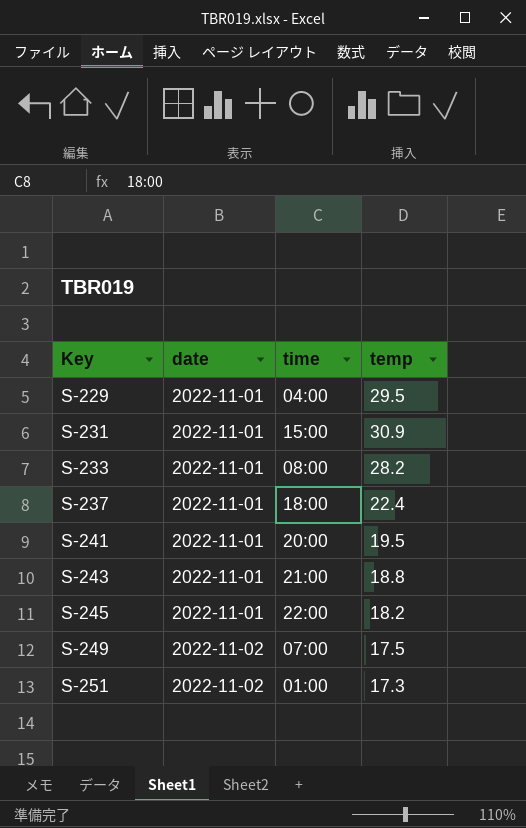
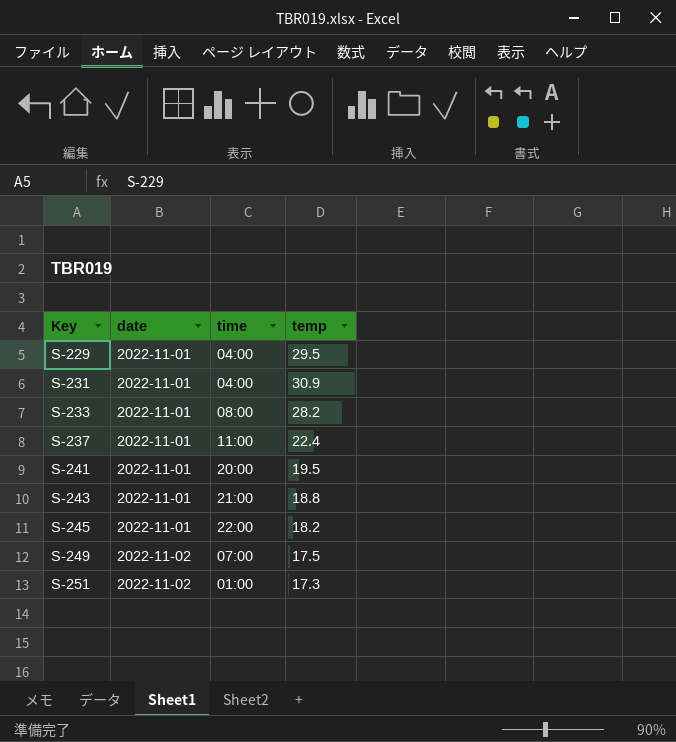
S-231 | time: 15:00 -> 04:00
S-237 | time: 18:00 -> 11:00

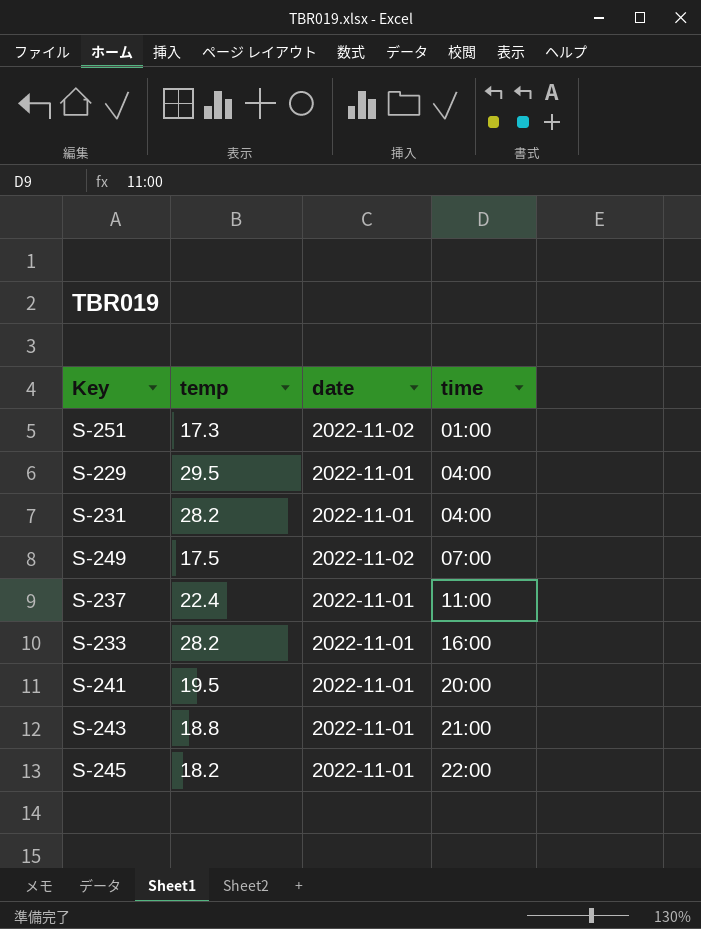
row order: Key ascending -> time ascending
column temp | position: 4 -> 2
S-231 | temp: 30.9 -> 28.2
S-233 | time: 08:00 -> 16:00

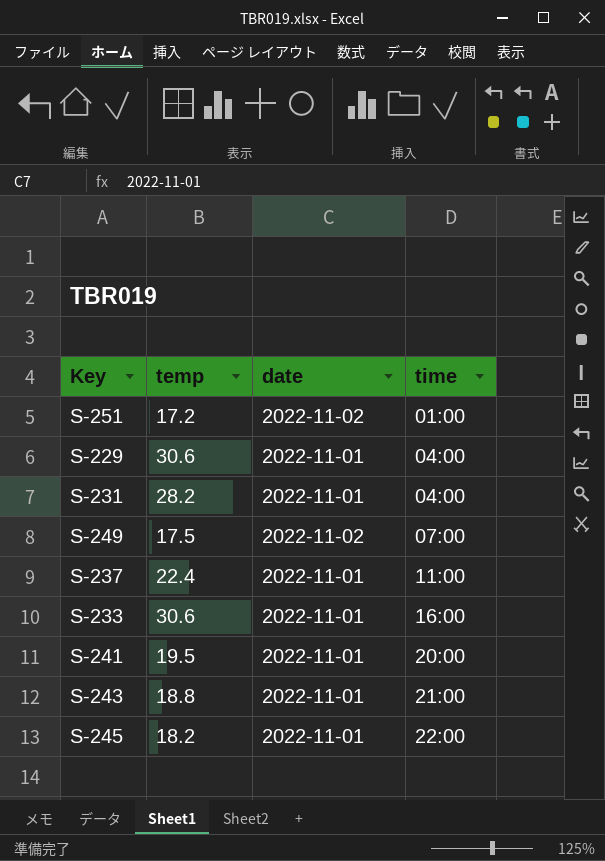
S-251 | temp: 17.3 -> 17.2
S-229 | temp: 29.5 -> 30.6
S-233 | temp: 28.2 -> 30.6

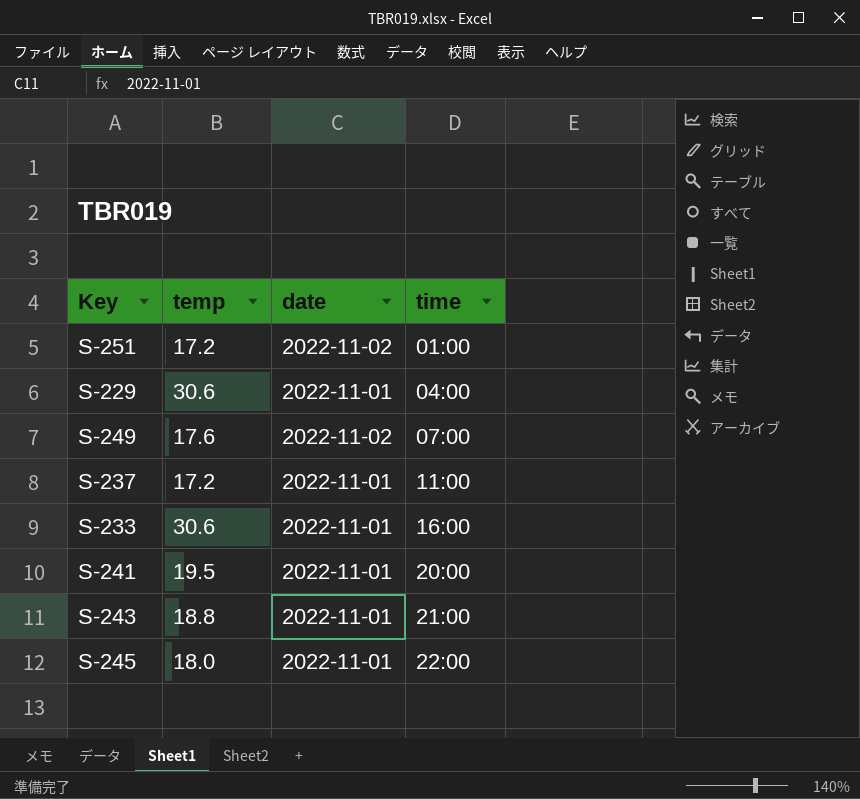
row S-231: 28.2 | 2022-11-01 | 04:00 -> none
S-249 | temp: 17.5 -> 17.6
S-237 | temp: 22.4 -> 17.2
S-245 | temp: 18.2 -> 18.0

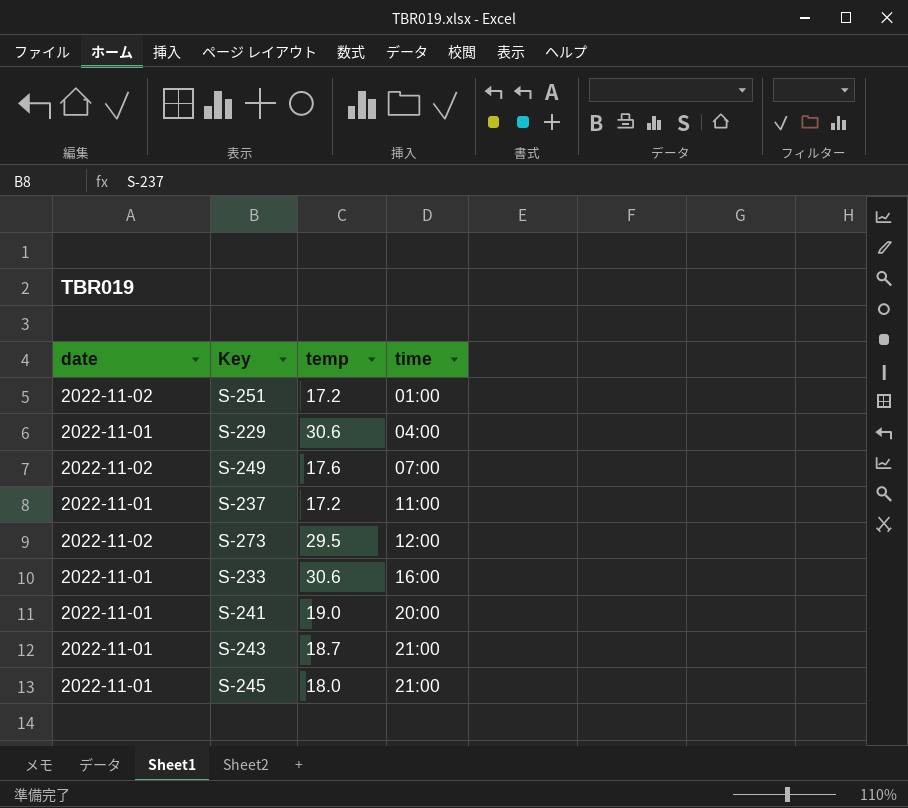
column date | position: 3 -> 1
row S-273: none -> 2022-11-02 | 29.5 | 12:00
S-241 | temp: 19.5 -> 19.0
S-243 | temp: 18.8 -> 18.7
S-245 | time: 22:00 -> 21:00

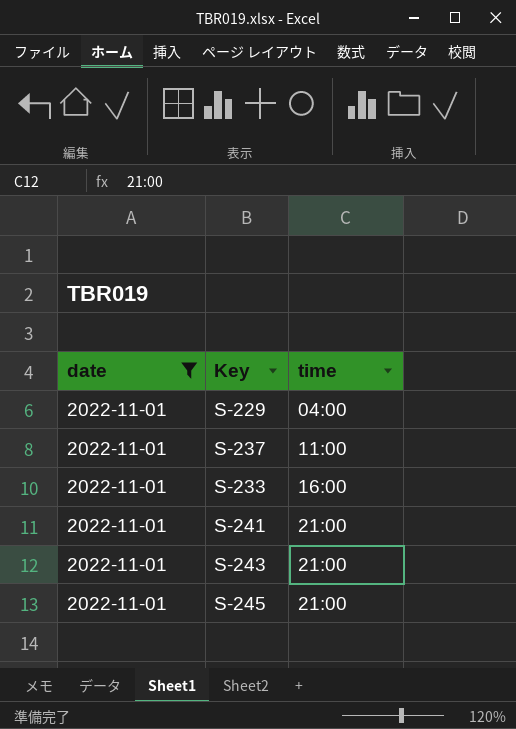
filter: none -> date = 2022-11-01
column temp | position: 3 -> none
S-241 | time: 20:00 -> 21:00

